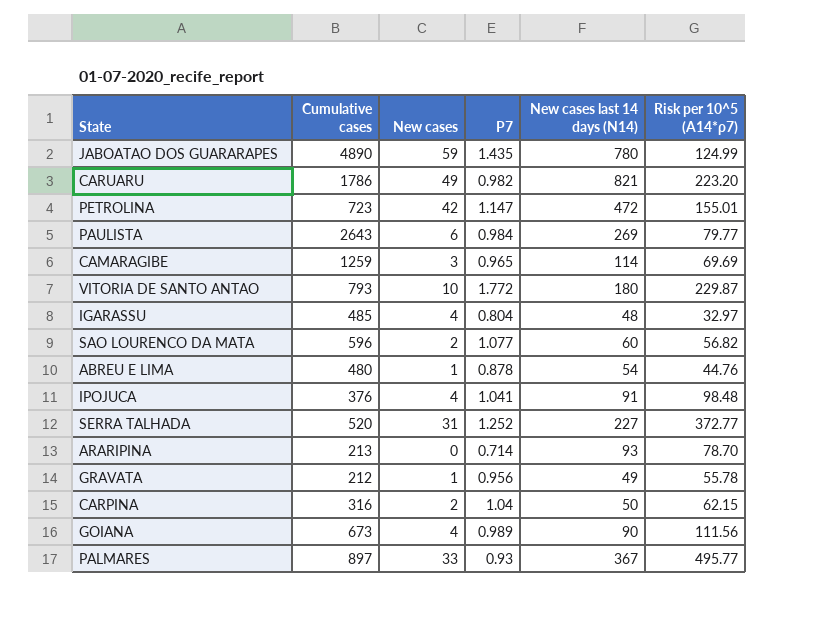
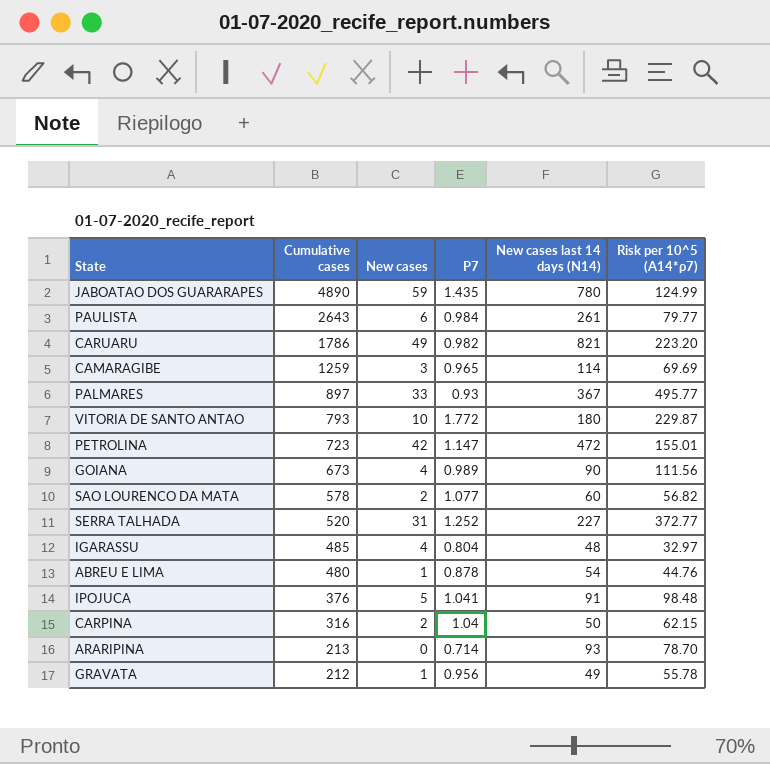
row order: none -> Cumulative cases descending
PAULISTA | New cases last 14 days (N14): 269 -> 261
SAO LOURENCO DA MATA | Cumulative cases: 596 -> 578
IPOJUCA | New cases: 4 -> 5

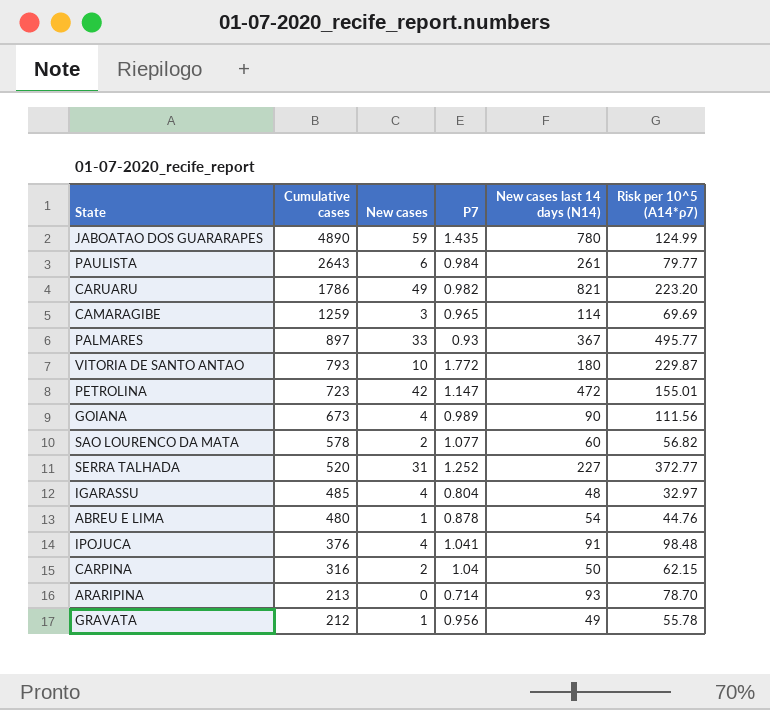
IPOJUCA | New cases: 5 -> 4

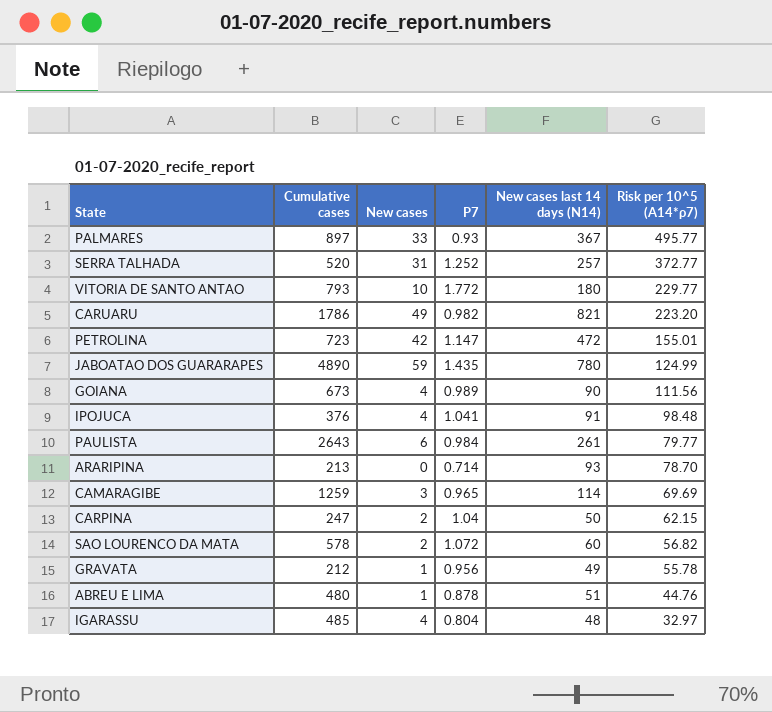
row order: Cumulative cases descending -> Risk per 10^5 (A14*ρ7) descending
SERRA TALHADA | New cases last 14 days (N14): 227 -> 257
VITORIA DE SANTO ANTAO | Risk per 10^5 (A14*ρ7): 229.87 -> 229.77
CARPINA | Cumulative cases: 316 -> 247
SAO LOURENCO DA MATA | Ρ7: 1.077 -> 1.072
ABREU E LIMA | New cases last 14 days (N14): 54 -> 51

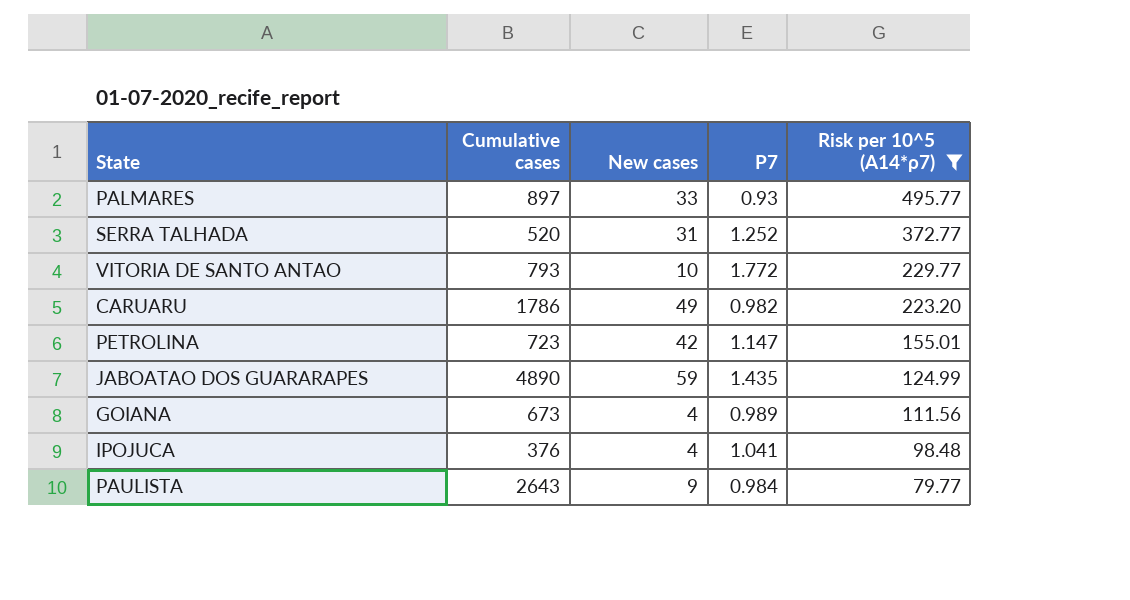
filter: none -> Risk per 10^5 (A14*ρ7) >= 79.77
column New cases last 14 days (N14) | position: 5 -> none
PAULISTA | New cases: 6 -> 9

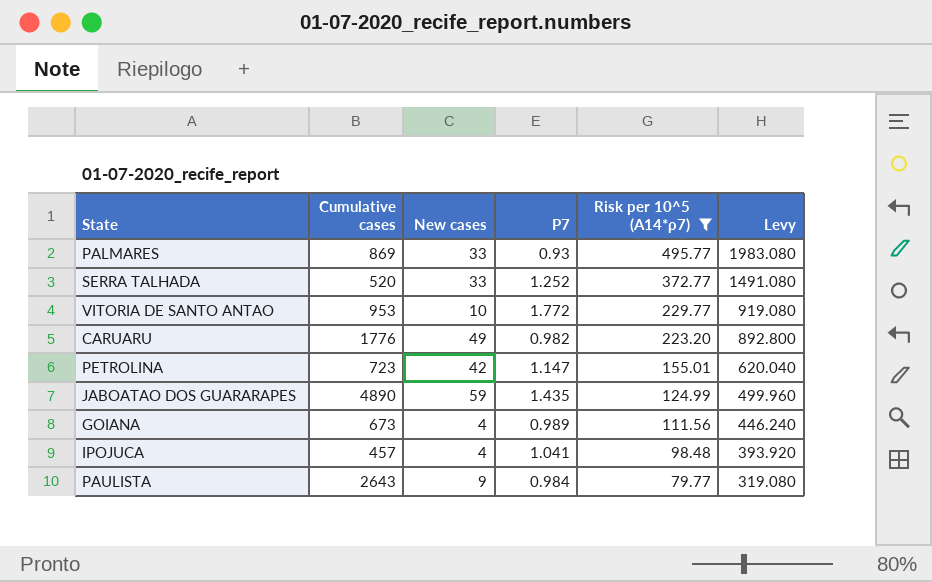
column Levy | formula: none -> [Risk per 10^5 (A14*ρ7)] * 4
PALMARES | Cumulative cases: 897 -> 869
SERRA TALHADA | New cases: 31 -> 33
VITORIA DE SANTO ANTAO | Cumulative cases: 793 -> 953
CARUARU | Cumulative cases: 1786 -> 1776
IPOJUCA | Cumulative cases: 376 -> 457

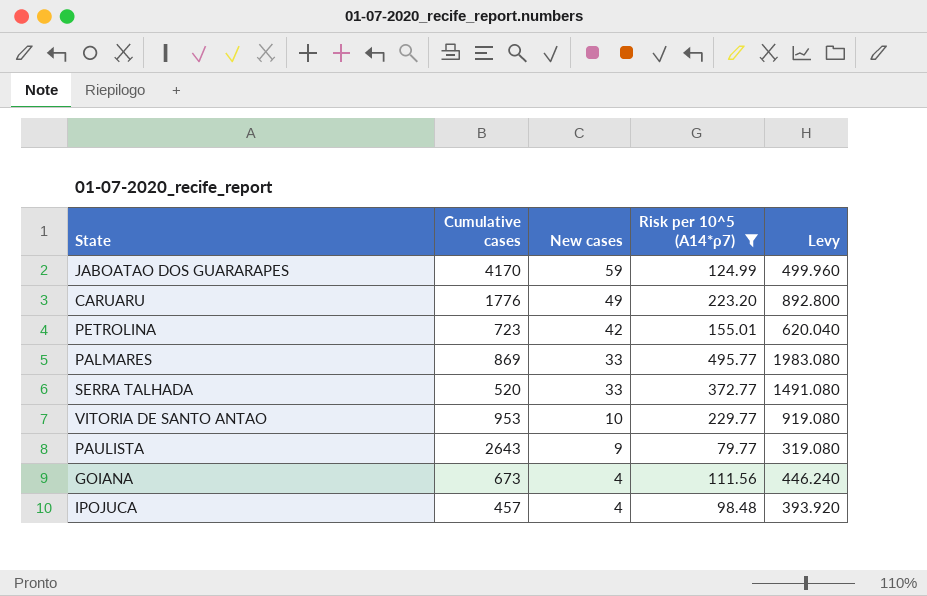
row order: Risk per 10^5 (A14*ρ7) descending -> New cases descending
column Ρ7 | position: 4 -> none
JABOATAO DOS GUARARAPES | Cumulative cases: 4890 -> 4170

